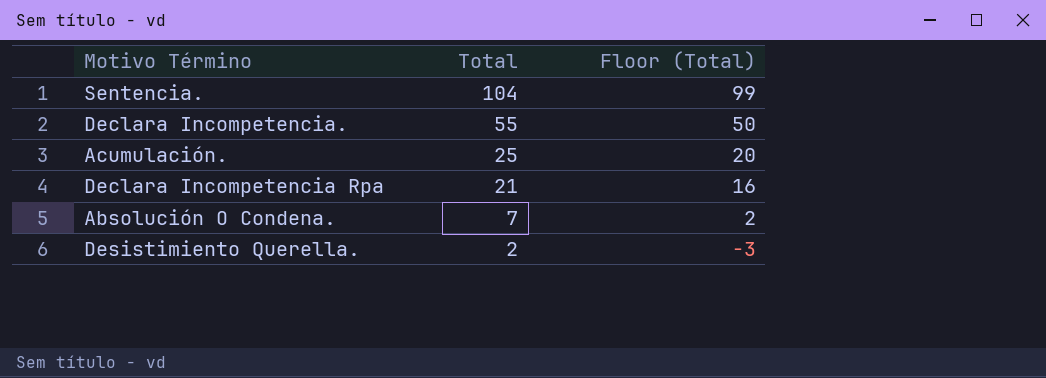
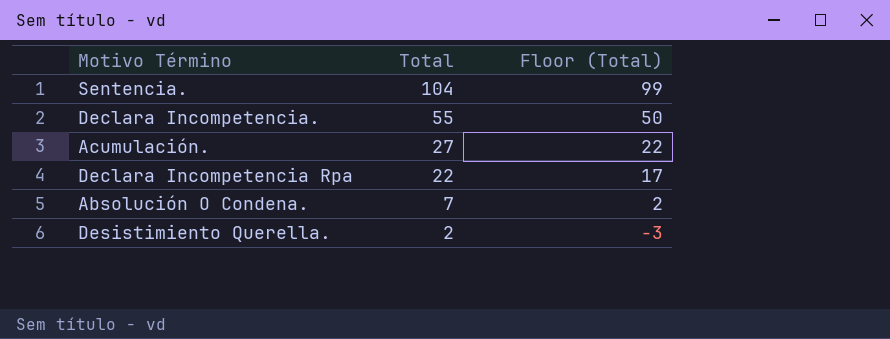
Acumulación. | Total: 25 -> 27
Acumulación. | Floor (Total): 20 -> 22
Declara Incompetencia Rpa | Total: 21 -> 22
Declara Incompetencia Rpa | Floor (Total): 16 -> 17

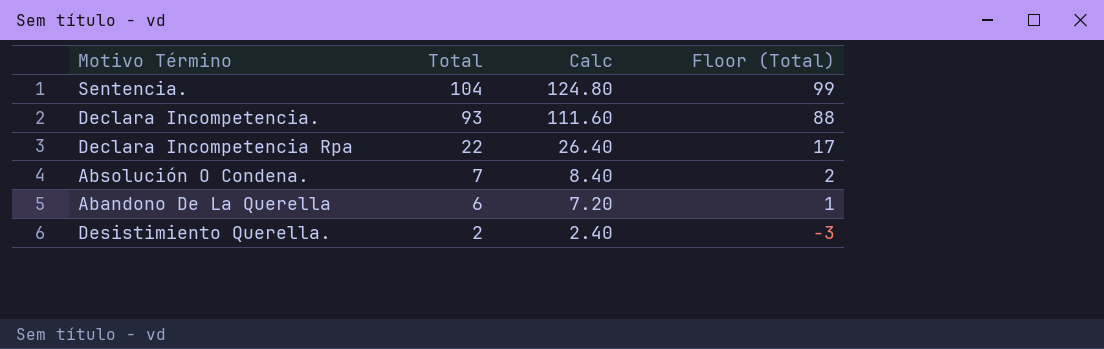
column Calc | formula: none -> [Total] * 1.2
row Acumulación.: 27 | 22 -> none
Declara Incompetencia. | Total: 55 -> 93
Declara Incompetencia. | Floor (Total): 50 -> 88
row Abandono De La Querella: none -> 6 | 7.20 | 1

